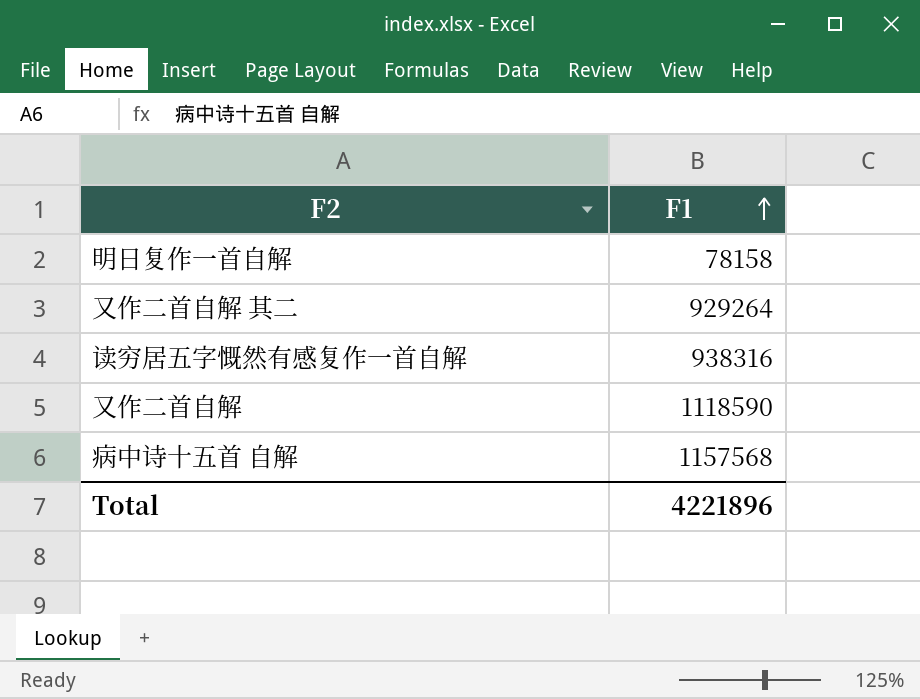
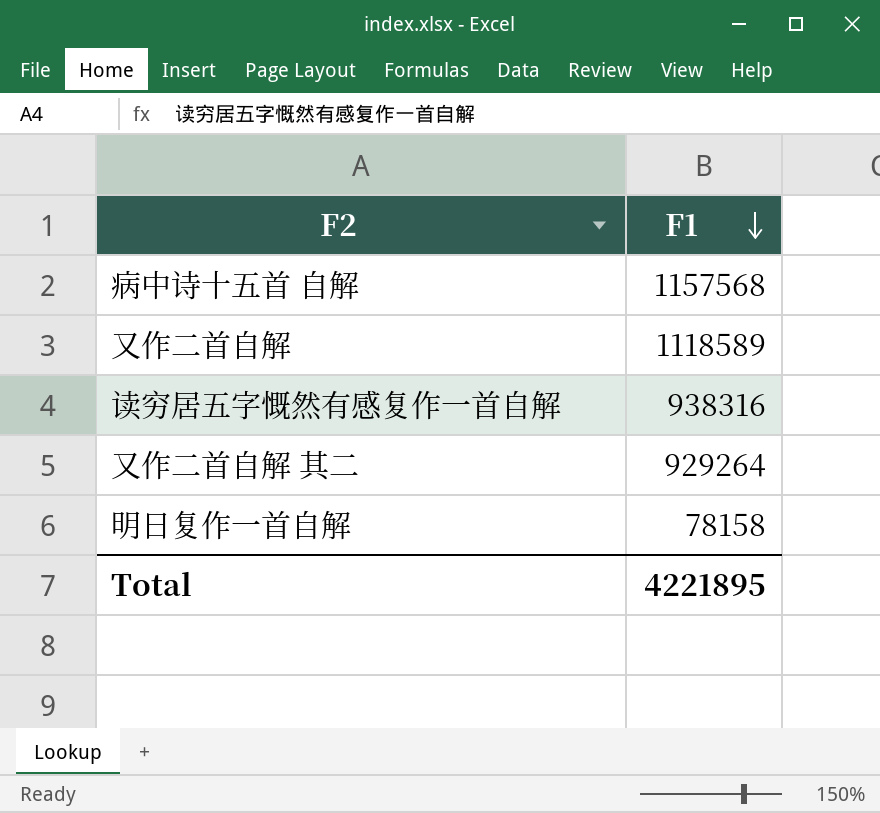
row order: F1 ascending -> F1 descending
又作二首自解 | F1: 1118590 -> 1118589
Total | F1: 4221896 -> 4221895

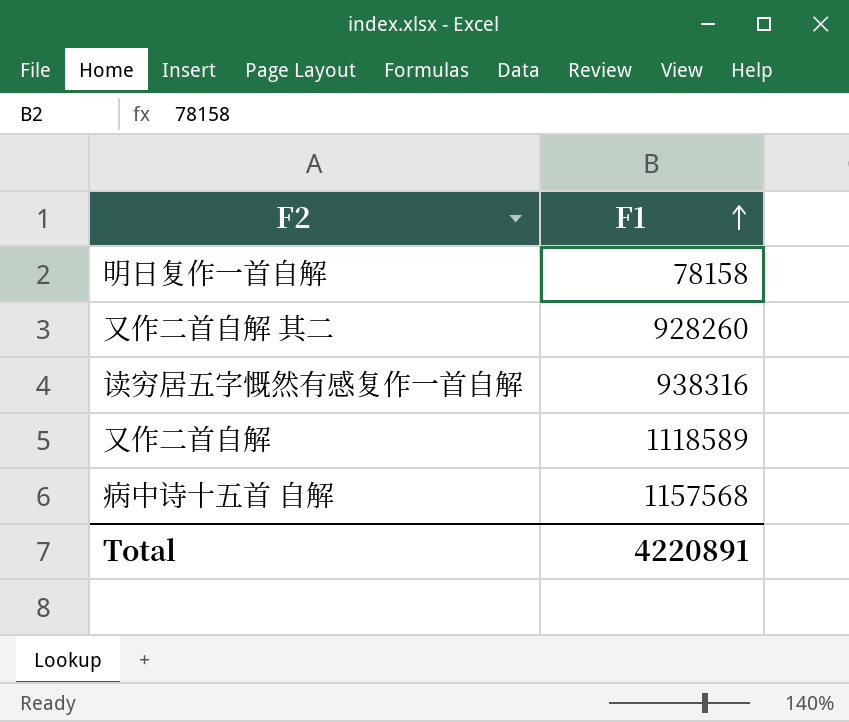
row order: F1 descending -> F1 ascending
又作二首自解 其二 | F1: 929264 -> 928260
Total | F1: 4221895 -> 4220891

